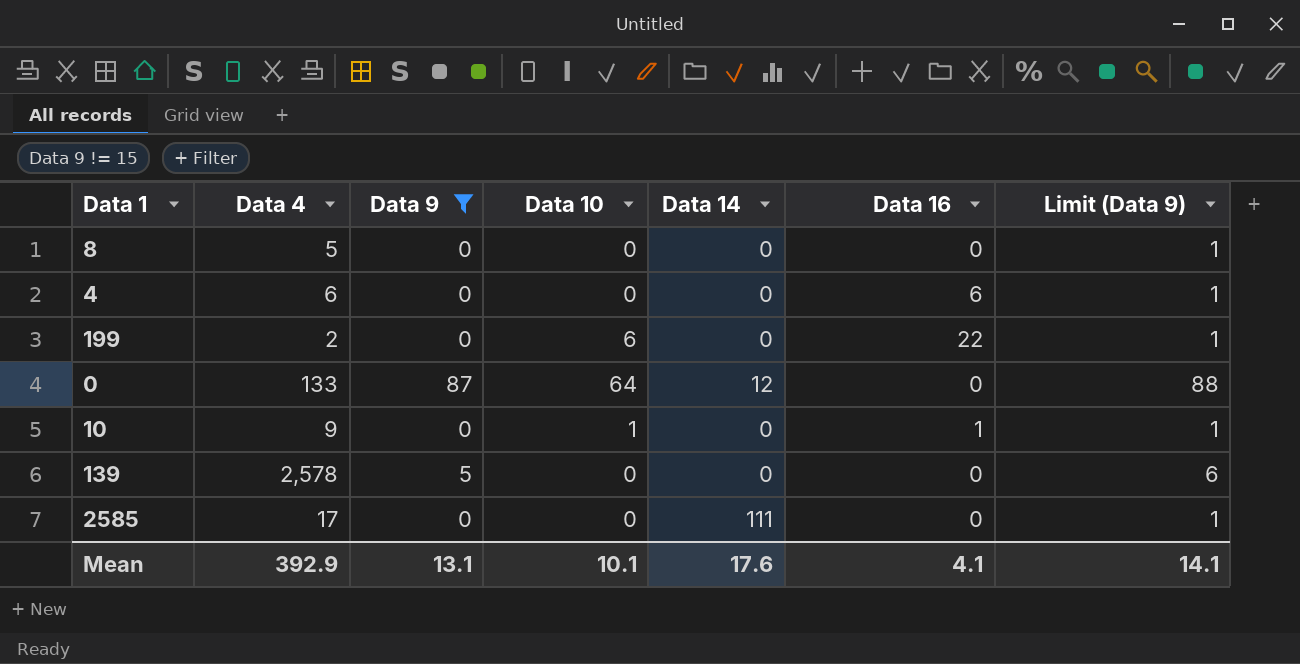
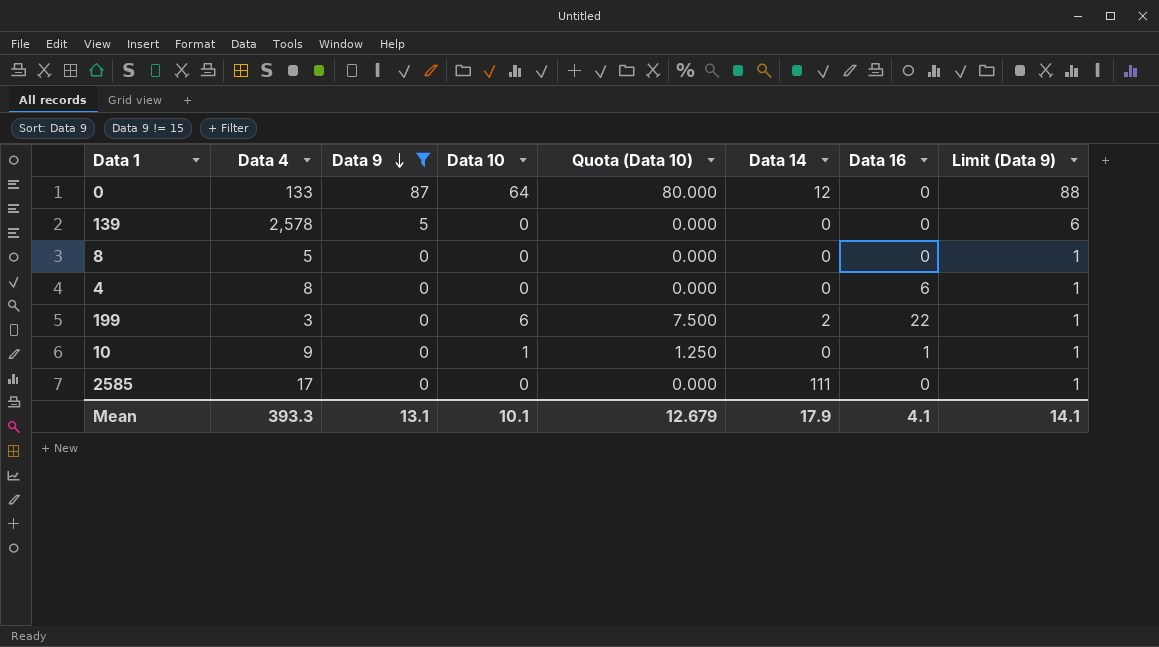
row order: none -> Data 9 descending
column Quota (Data 10) | formula: none -> [Data 10] * 1.25
4 | Data 4: 6 -> 8
199 | Data 4: 2 -> 3
199 | Data 14: 0 -> 2
Mean | Data 4: 392.9 -> 393.3
Mean | Data 14: 17.6 -> 17.9

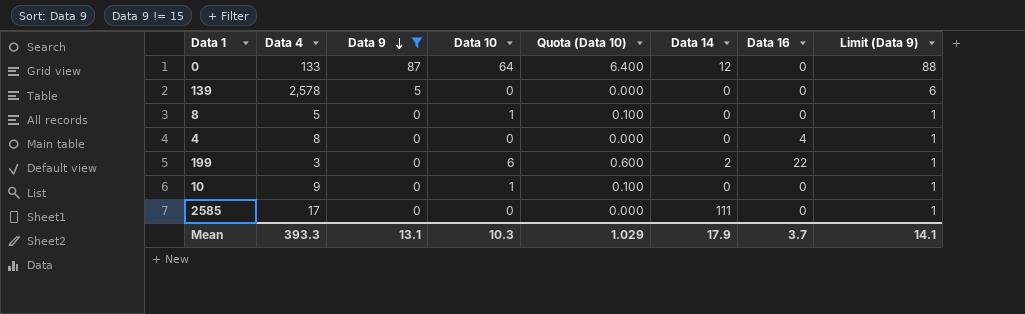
column Quota (Data 10) | formula: [Data 10] * 1.25 -> [Data 10] * 0.1
8 | Data 10: 0 -> 1
4 | Data 16: 6 -> 4
10 | Data 16: 1 -> 0
Mean | Data 10: 10.1 -> 10.3
Mean | Quota (Data 10): 12.679 -> 1.029
Mean | Data 16: 4.1 -> 3.7

